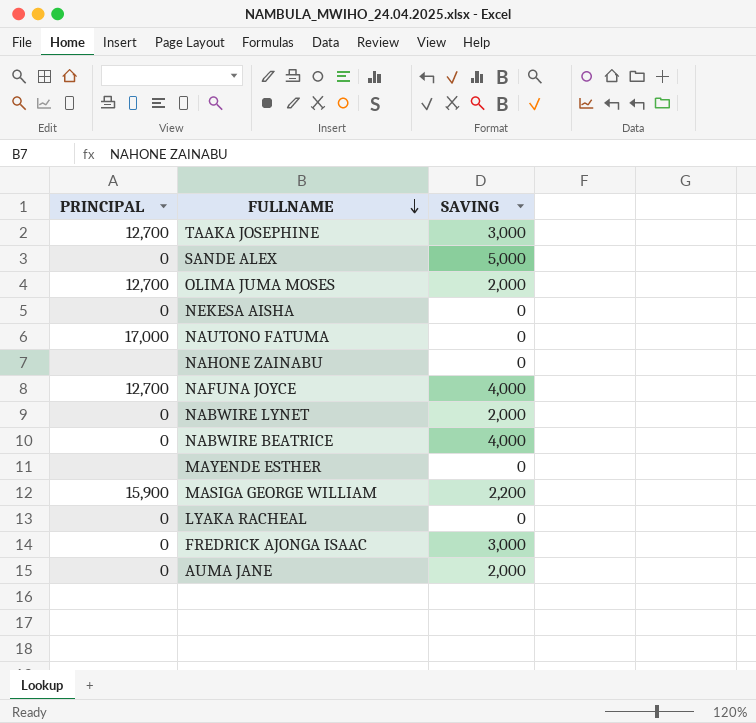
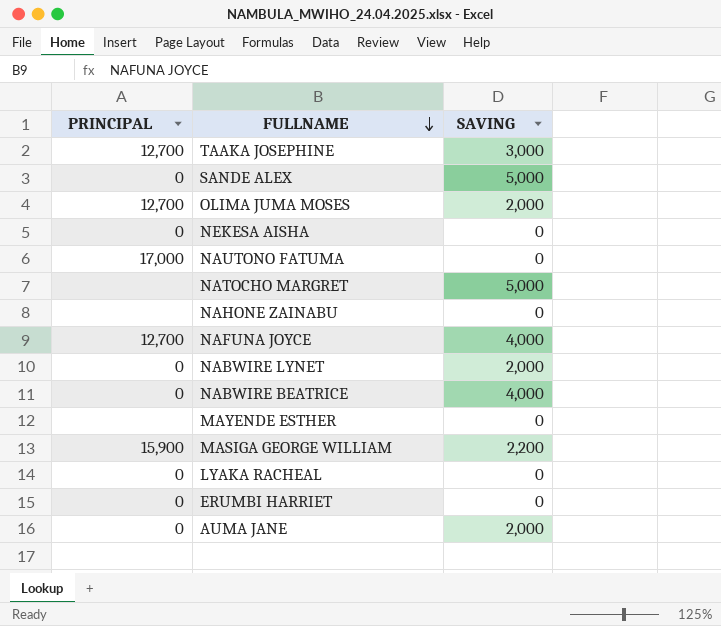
row FREDRICK AJONGA ISAAC: 0 | 3,000 -> none
row NATOCHO MARGRET: none -> none | 5,000
row ERUMBI HARRIET: none -> 0 | 0

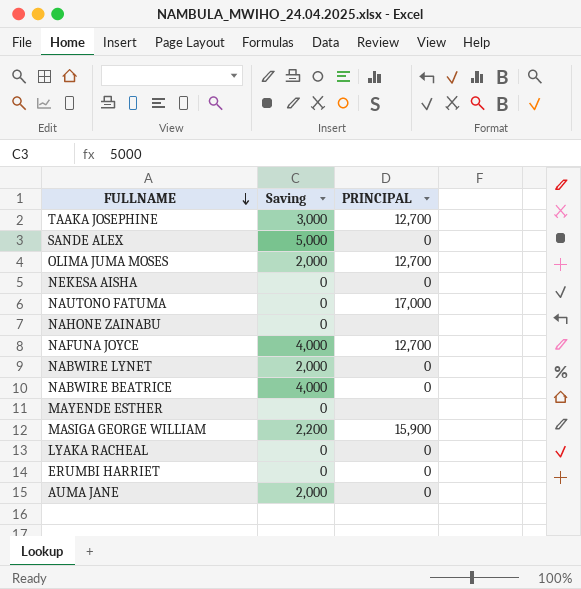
column name: SAVING -> Saving
column PRINCIPAL | position: 1 -> 3
row NATOCHO MARGRET: none | 5,000 -> none

